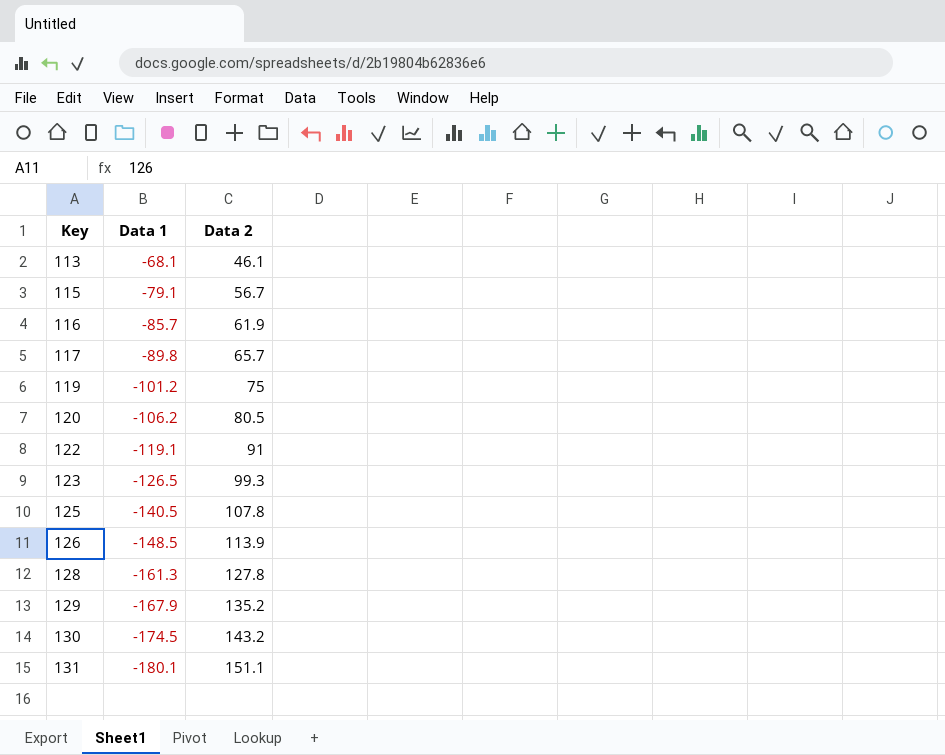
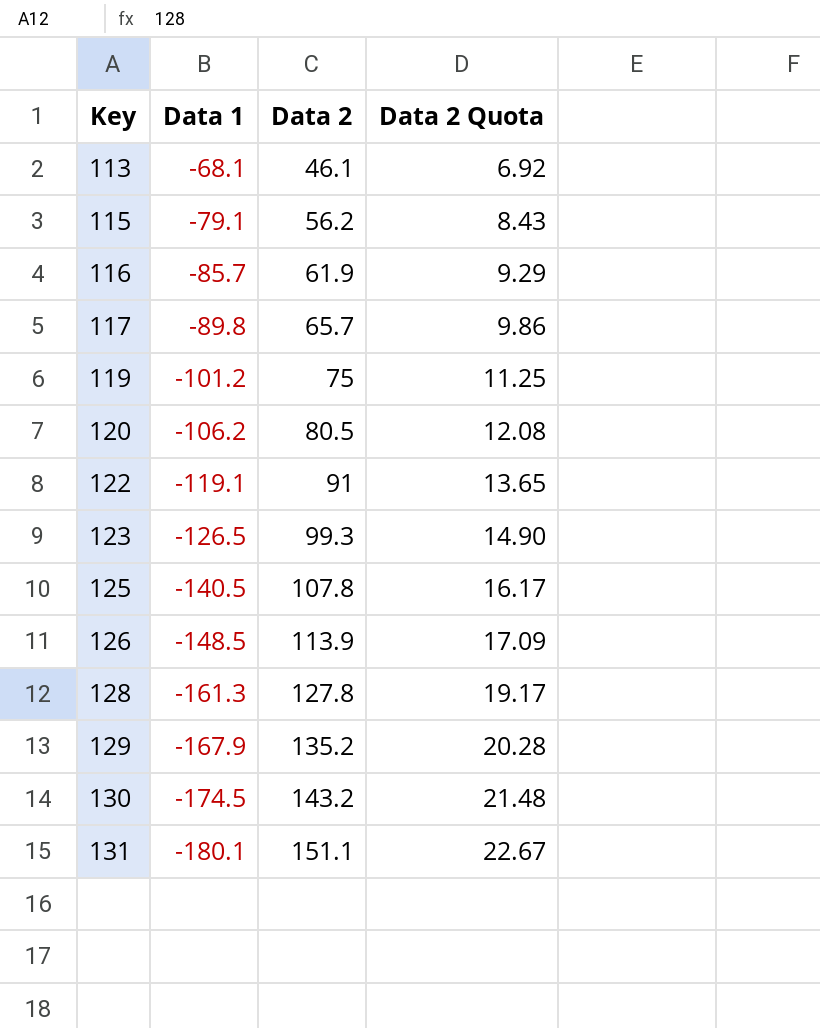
column Data 2 Quota | formula: none -> [Data 2] * 0.15
115 | Data 2: 56.7 -> 56.2

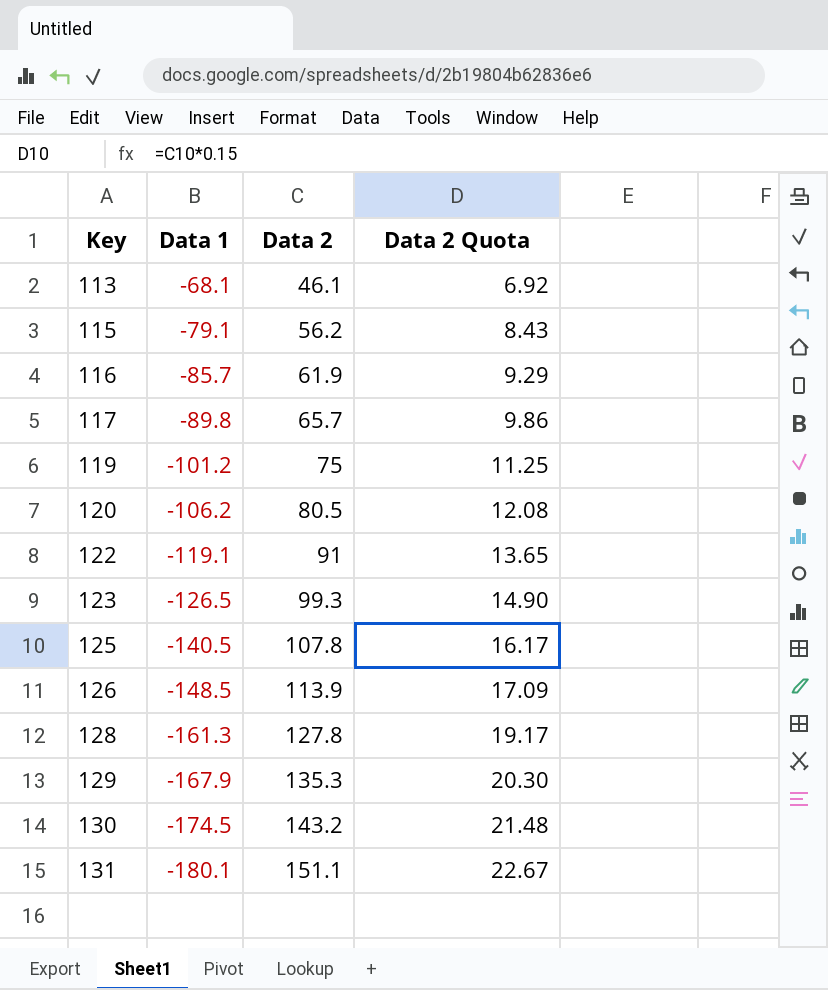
129 | Data 2: 135.2 -> 135.3
129 | Data 2 Quota: 20.28 -> 20.30

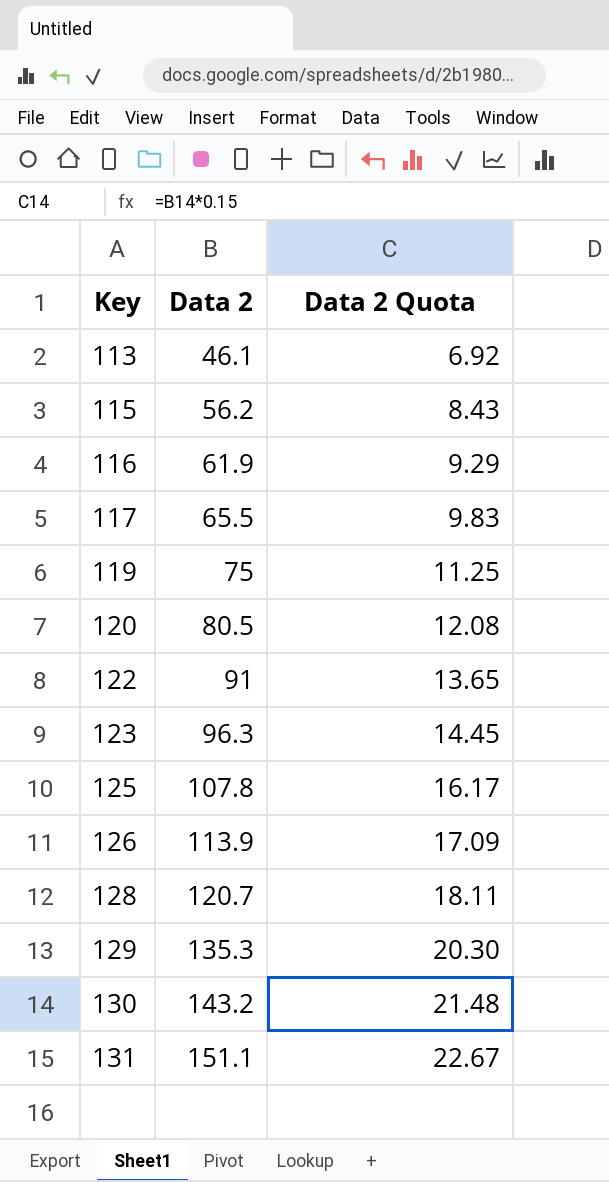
column Data 1 | position: 2 -> none
117 | Data 2: 65.7 -> 65.5
117 | Data 2 Quota: 9.86 -> 9.83
123 | Data 2: 99.3 -> 96.3
123 | Data 2 Quota: 14.90 -> 14.45
128 | Data 2: 127.8 -> 120.7
128 | Data 2 Quota: 19.17 -> 18.11

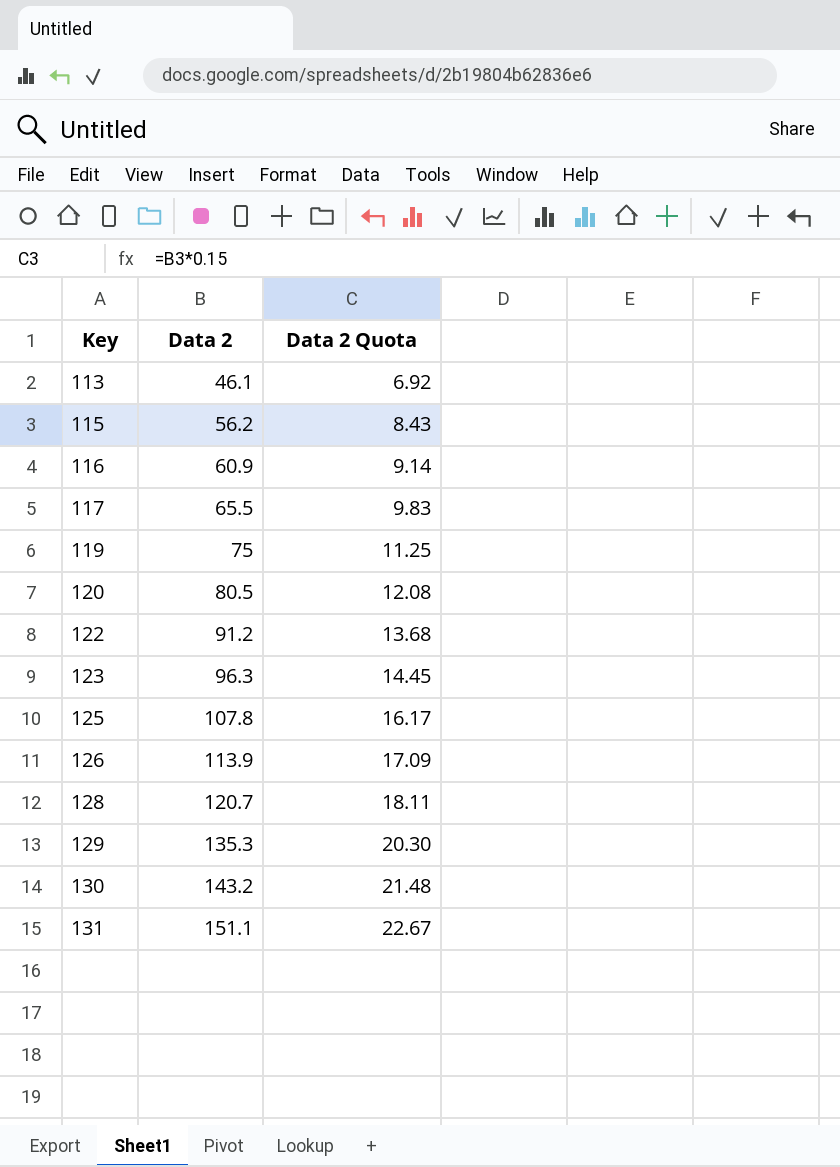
116 | Data 2: 61.9 -> 60.9
116 | Data 2 Quota: 9.29 -> 9.14
122 | Data 2: 91 -> 91.2
122 | Data 2 Quota: 13.65 -> 13.68

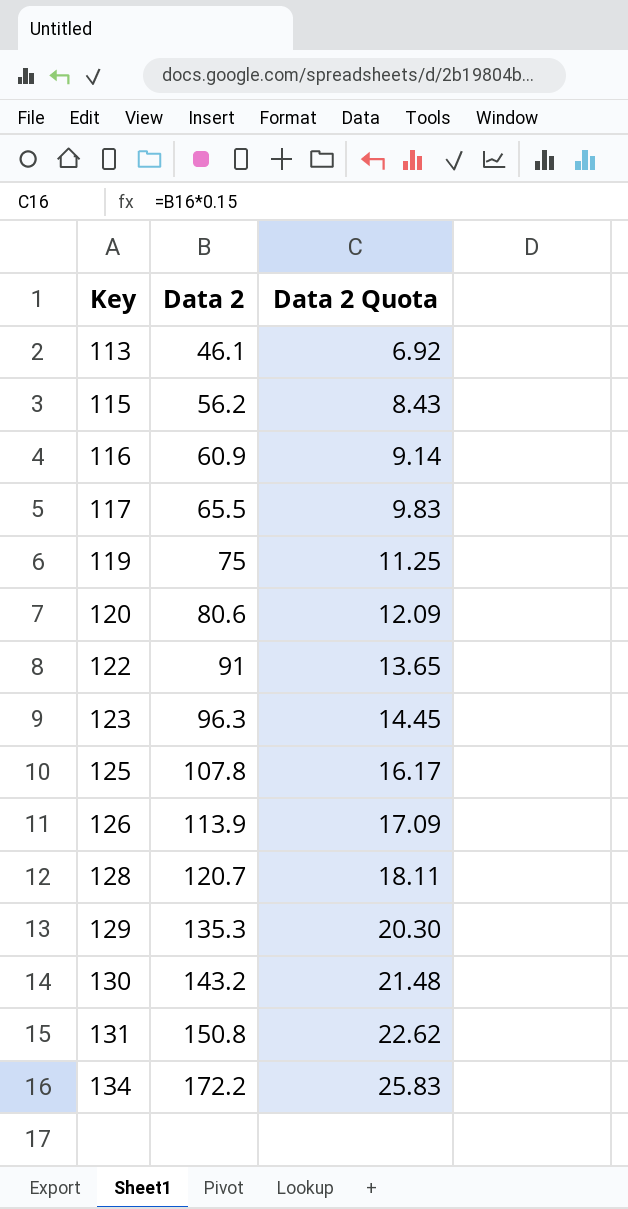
120 | Data 2: 80.5 -> 80.6
120 | Data 2 Quota: 12.08 -> 12.09
122 | Data 2: 91.2 -> 91
122 | Data 2 Quota: 13.68 -> 13.65
131 | Data 2: 151.1 -> 150.8
131 | Data 2 Quota: 22.67 -> 22.62
row 134: none -> 172.2 | 25.83

